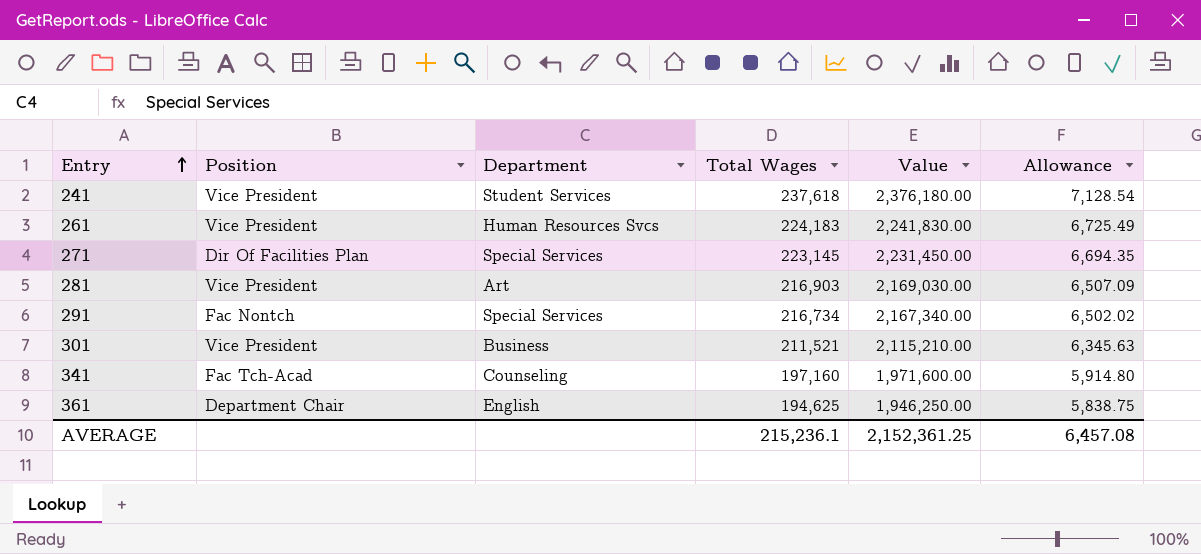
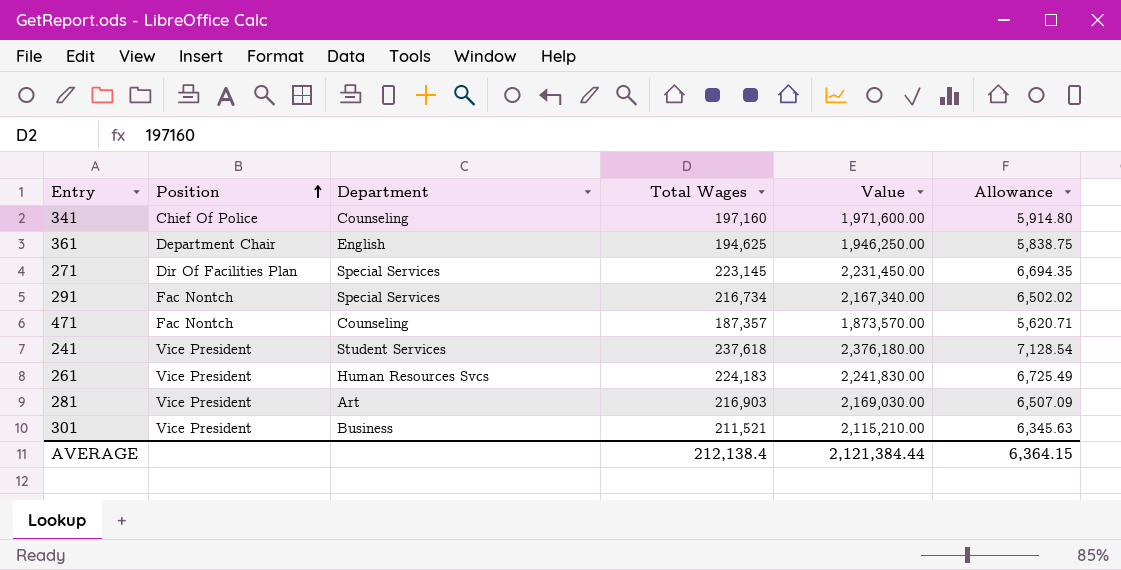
row order: Entry ascending -> Position ascending
341 | Position: Fac Tch-Acad -> Chief Of Police
row 471: none -> Fac Nontch | Counseling | 187,357 | 1,873,570.00 | 5,620.71
AVERAGE | Total Wages: 215,236.1 -> 212,138.4
AVERAGE | Value: 2,152,361.25 -> 2,121,384.44
AVERAGE | Allowance: 6,457.08 -> 6,364.15

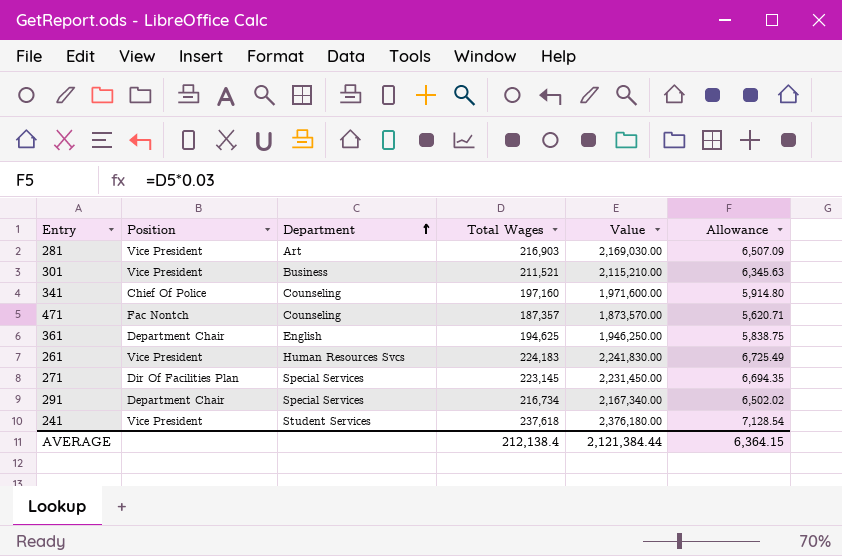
row order: Position ascending -> Department ascending
291 | Position: Fac Nontch -> Department Chair

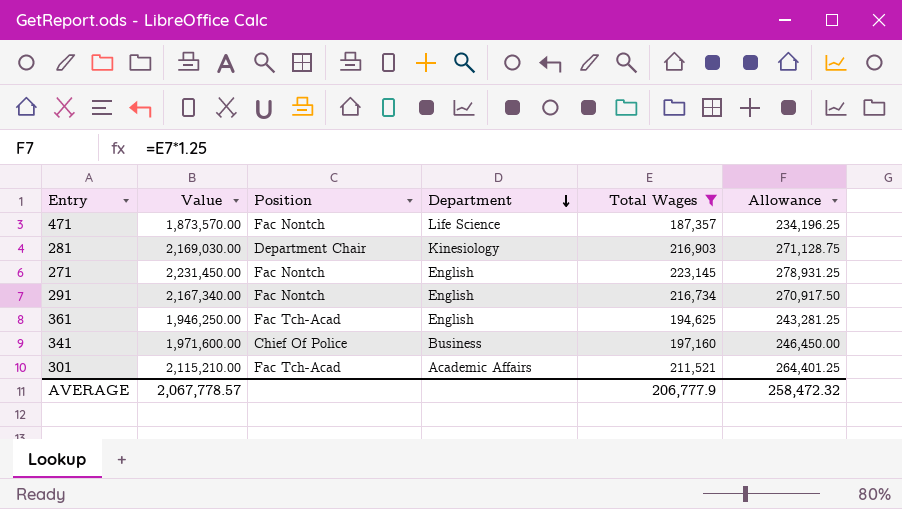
filter: none -> Total Wages <= 223,145
row order: Department ascending -> Department descending
column Value | position: 5 -> 2
column Allowance | formula: [Total Wages] * 0.03 -> [Total Wages] * 1.25
471 | Department: Counseling -> Life Science
281 | Position: Vice President -> Department Chair
281 | Department: Art -> Kinesiology
271 | Position: Dir Of Facilities Plan -> Fac Nontch
271 | Department: Special Services -> English
291 | Position: Department Chair -> Fac Nontch
291 | Department: Special Services -> English
361 | Position: Department Chair -> Fac Tch-Acad
341 | Department: Counseling -> Business
301 | Position: Vice President -> Fac Tch-Acad
301 | Department: Business -> Academic Affairs
AVERAGE | Value: 2,121,384.44 -> 2,067,778.57
AVERAGE | Total Wages: 212,138.4 -> 206,777.9
AVERAGE | Allowance: 6,364.15 -> 258,472.32

